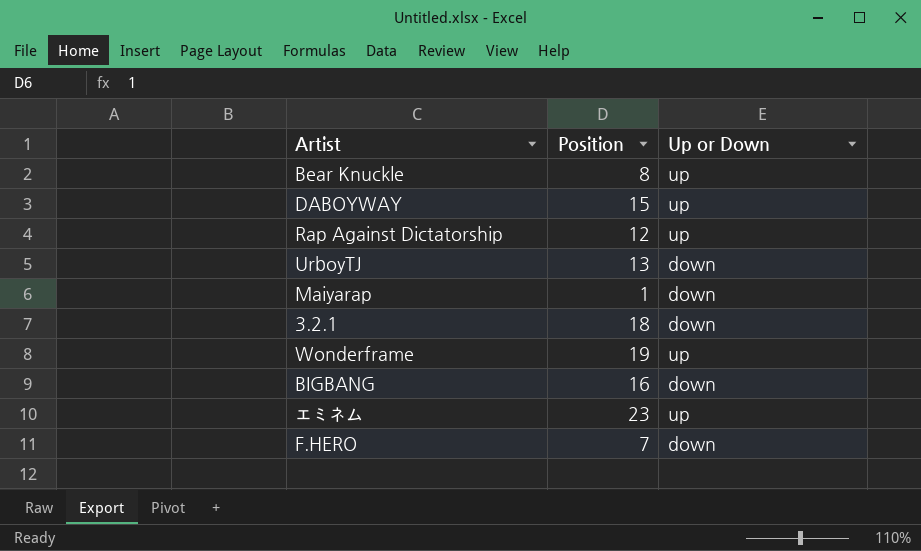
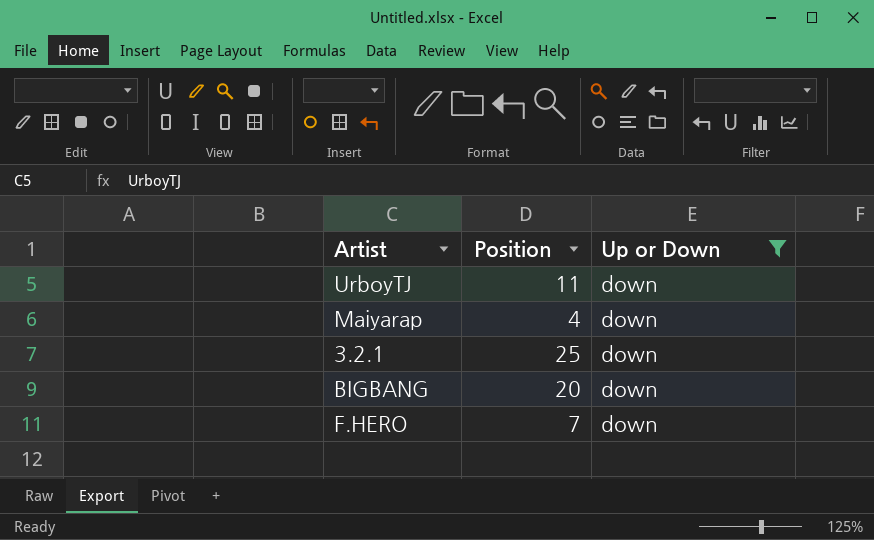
filter: none -> Up or Down = down
UrboyTJ | Position: 13 -> 11
Maiyarap | Position: 1 -> 4
3.2.1 | Position: 18 -> 25
BIGBANG | Position: 16 -> 20

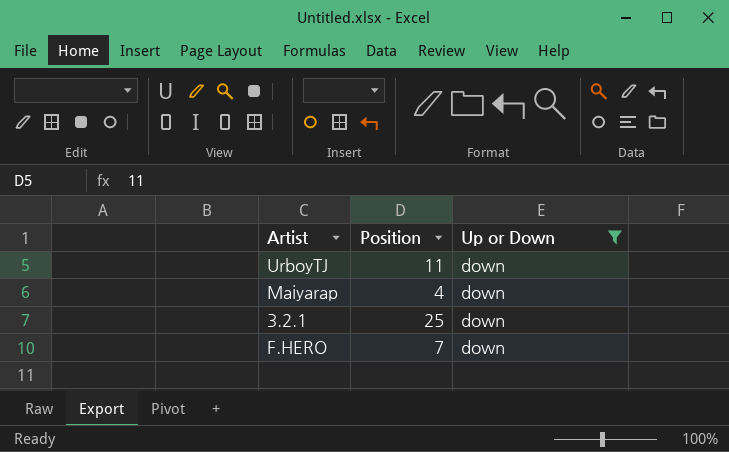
row BIGBANG: 20 | down -> none

